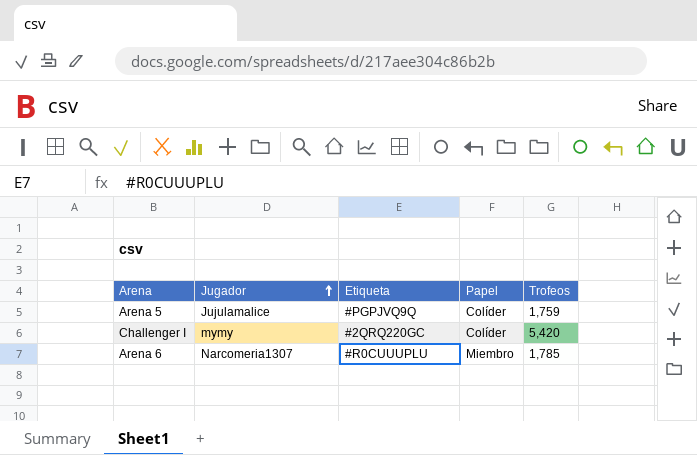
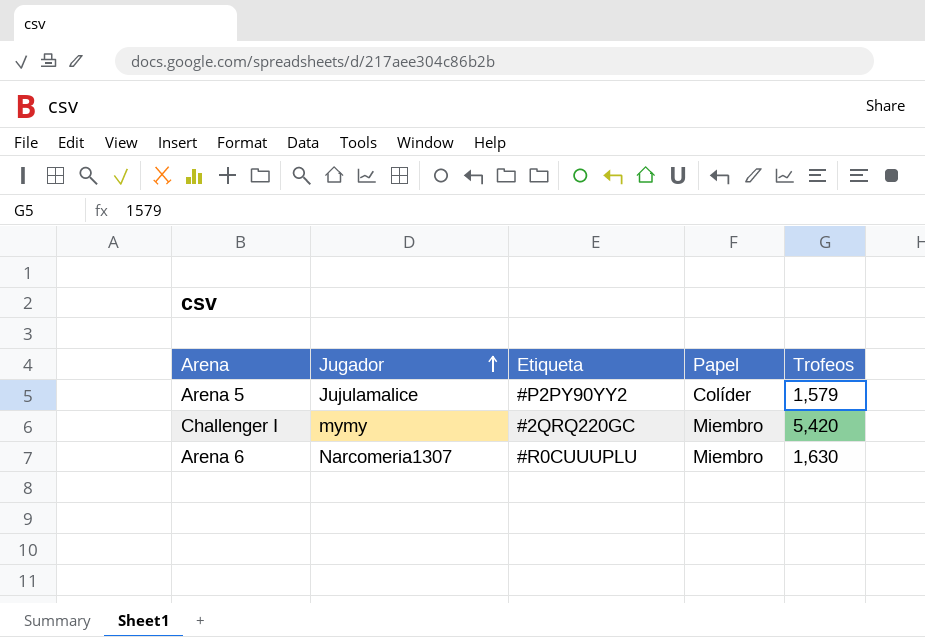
Arena 5 | Etiqueta: #PGPJVQ9Q -> #P2PY90YY2
Arena 5 | Trofeos: 1,759 -> 1,579
Challenger I | Papel: Colíder -> Miembro
Arena 6 | Trofeos: 1,785 -> 1,630

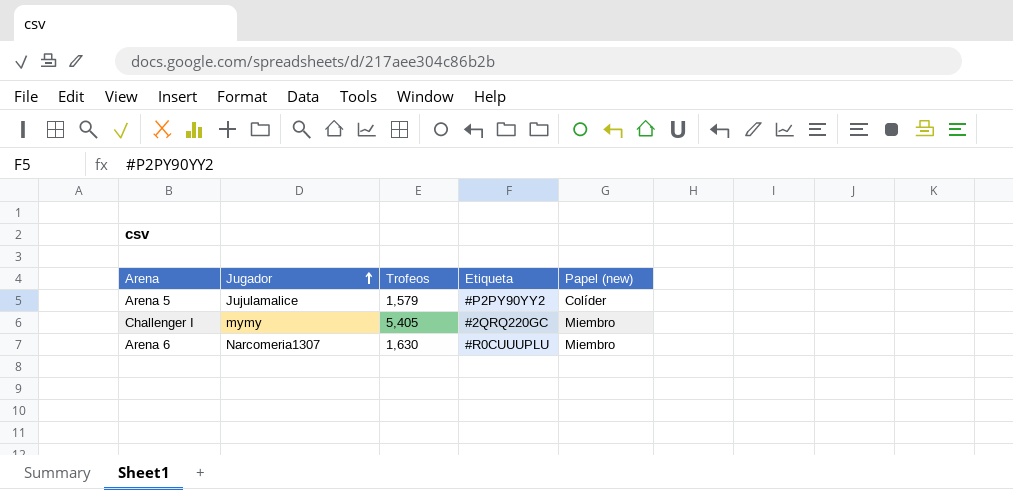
column Trofeos | position: 5 -> 3
column name: Papel -> Papel (new)
Challenger I | Trofeos: 5,420 -> 5,405

